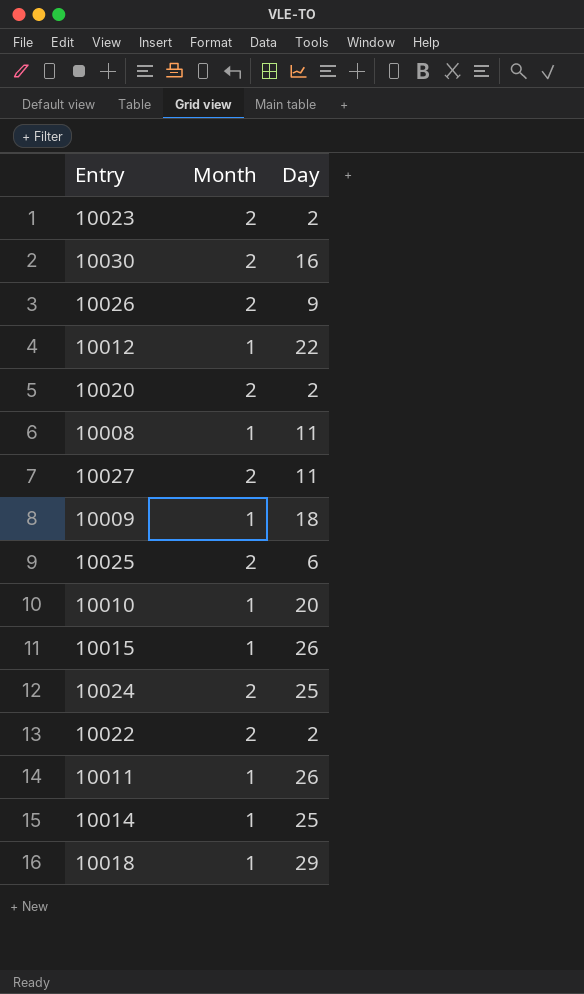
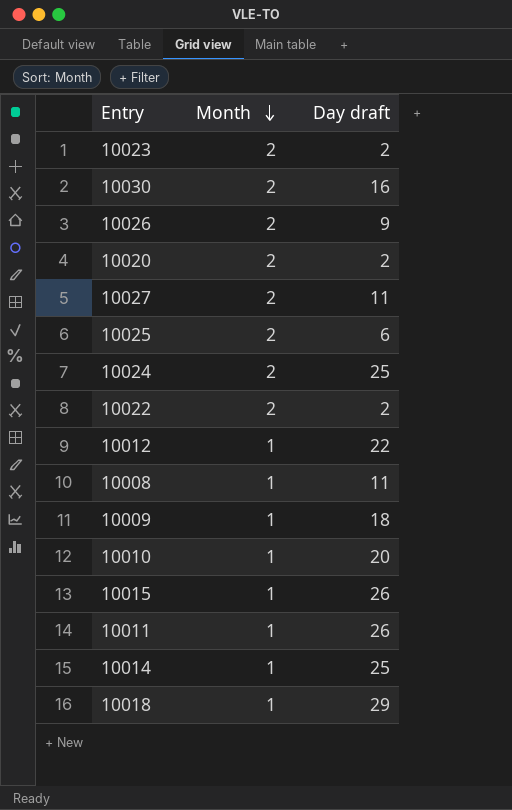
row order: none -> Month descending
column name: Day -> Day draft

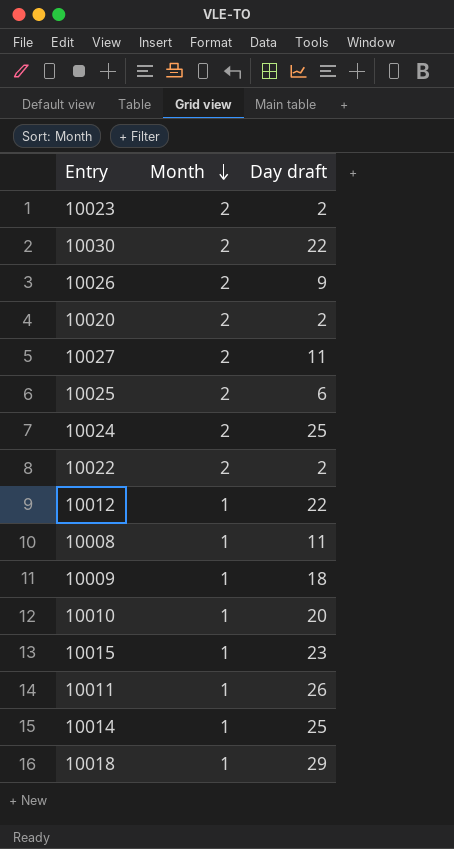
10030 | Day draft: 16 -> 22
10015 | Day draft: 26 -> 23

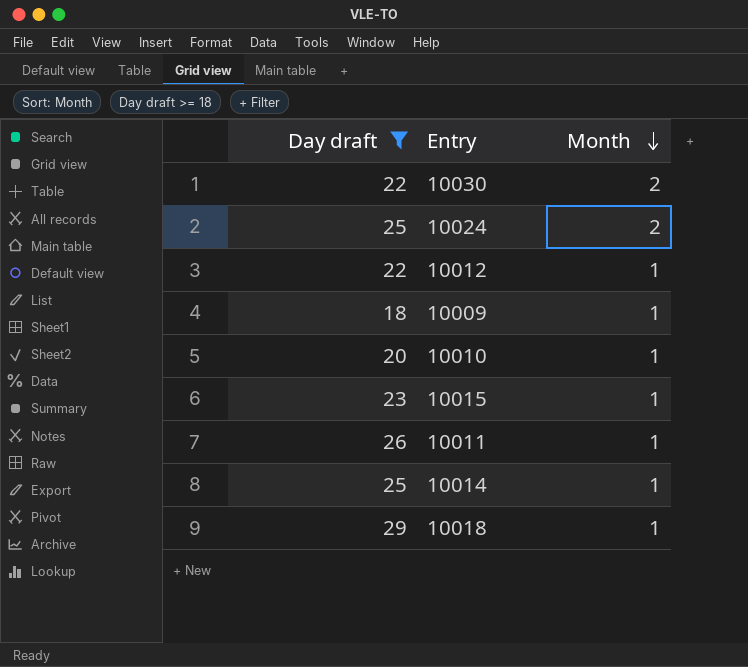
filter: none -> Day draft >= 18
column Day draft | position: 3 -> 1

